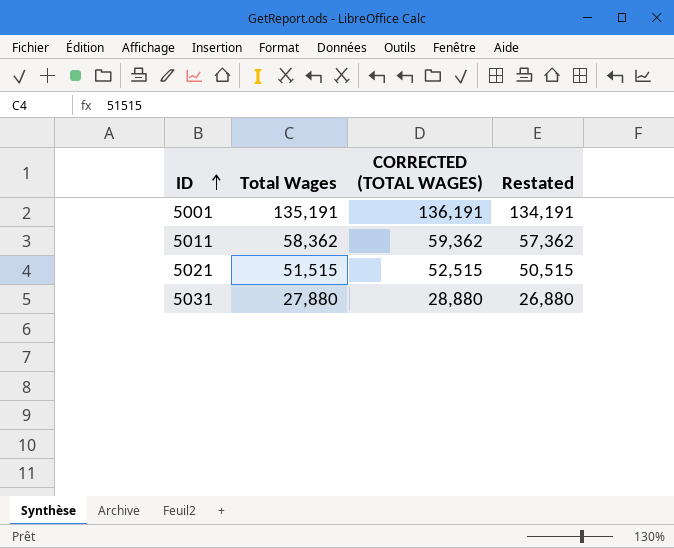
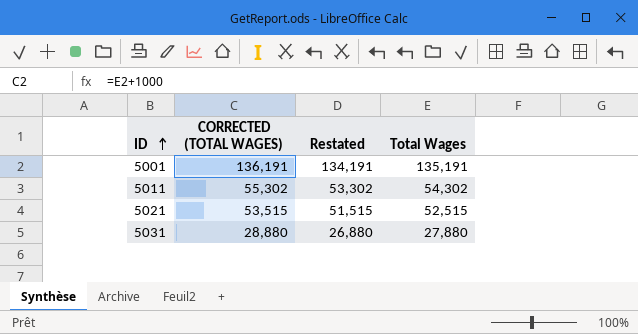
column Total Wages | position: 2 -> 4
5011 | CORRECTED (TOTAL WAGES): 59,362 -> 55,302
5011 | Restated: 57,362 -> 53,302
5011 | Total Wages: 58,362 -> 54,302
5021 | CORRECTED (TOTAL WAGES): 52,515 -> 53,515
5021 | Restated: 50,515 -> 51,515
5021 | Total Wages: 51,515 -> 52,515

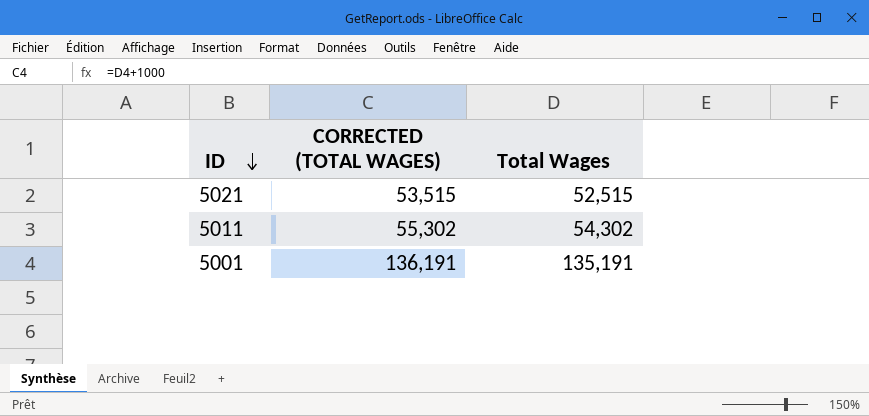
row order: ID ascending -> ID descending
column Restated | formula: [Total Wages] - 1000 -> none
row 5031: 28,880 | 26,880 | 27,880 -> none

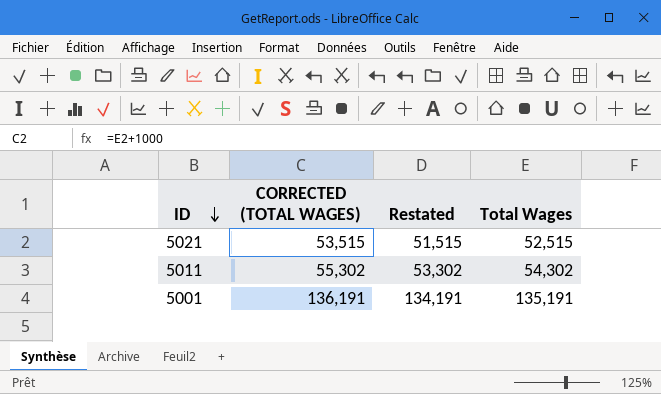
column Restated | formula: none -> [Total Wages] - 1000

